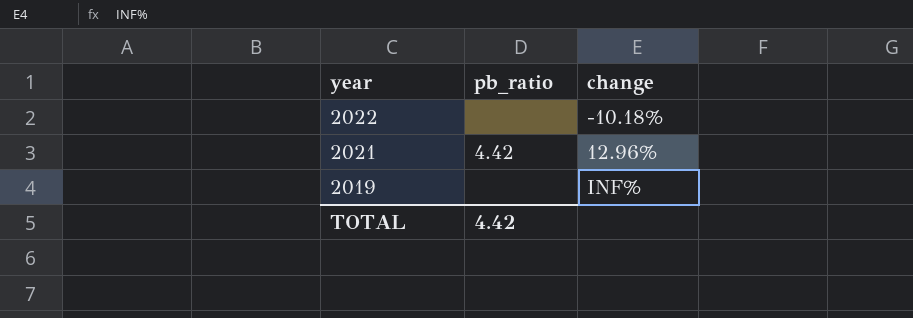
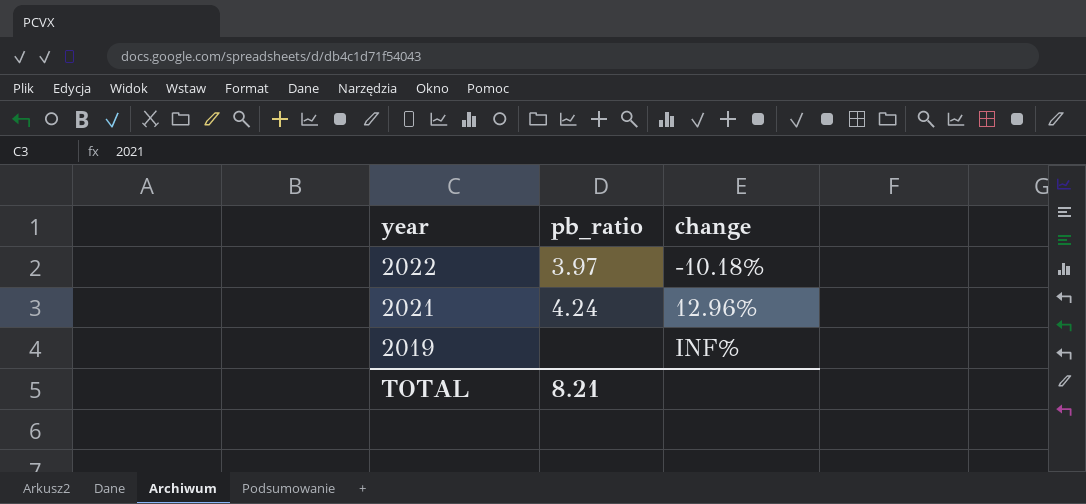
2022 | pb_ratio: none -> 3.97
2021 | pb_ratio: 4.42 -> 4.24
TOTAL | pb_ratio: 4.42 -> 8.21

